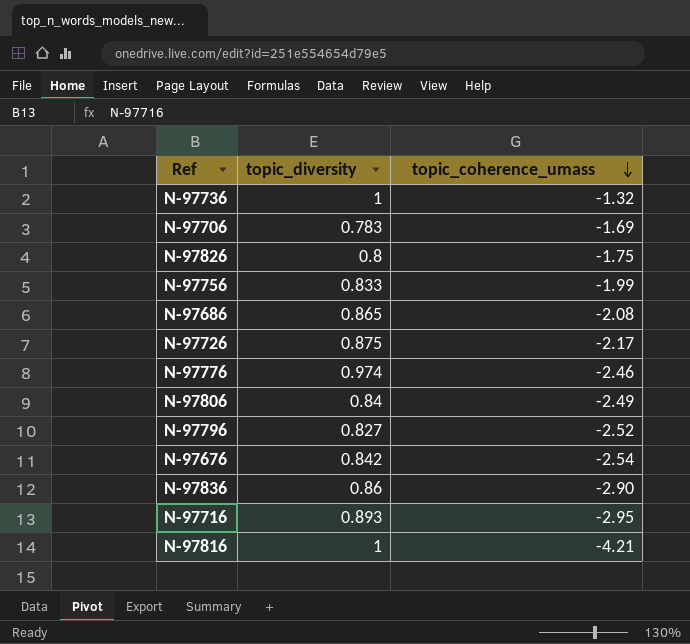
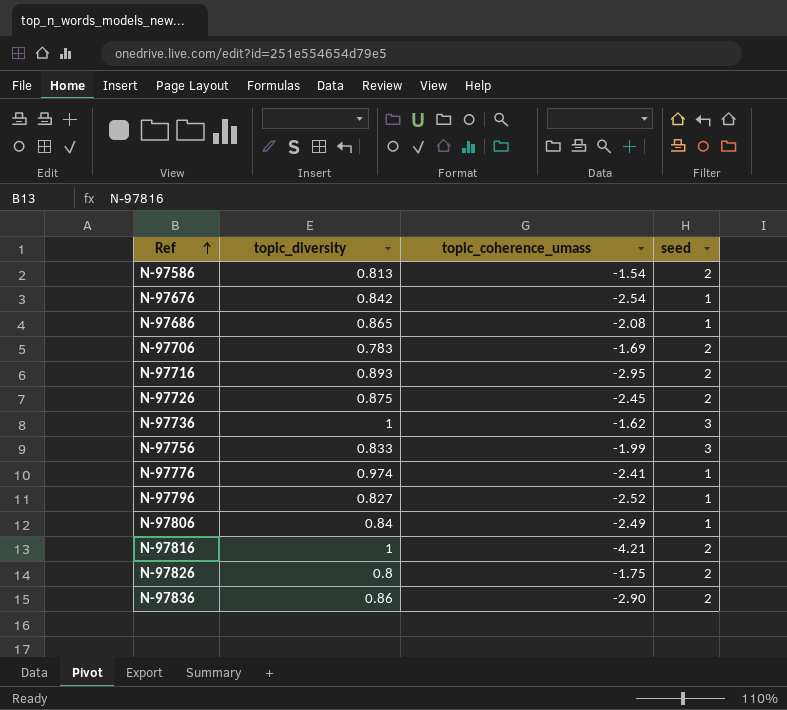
row order: topic_coherence_umass descending -> Ref ascending
column seed | position: none -> 4
row N-97586: none -> 0.813 | -1.54 | 2
N-97726 | topic_coherence_umass: -2.17 -> -2.45
N-97736 | topic_coherence_umass: -1.32 -> -1.62
N-97776 | topic_coherence_umass: -2.46 -> -2.41

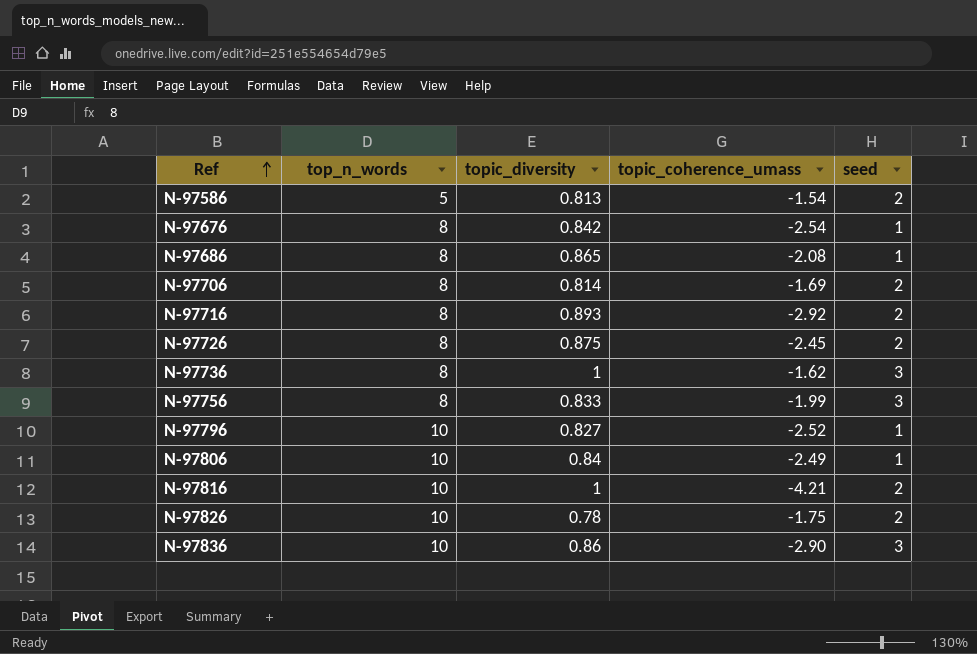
column top_n_words | position: none -> 2
row N-97776: 0.974 | -2.41 | 1 -> none
N-97706 | topic_diversity: 0.783 -> 0.814
N-97716 | topic_coherence_umass: -2.95 -> -2.92
N-97826 | topic_diversity: 0.8 -> 0.78
N-97836 | seed: 2 -> 3

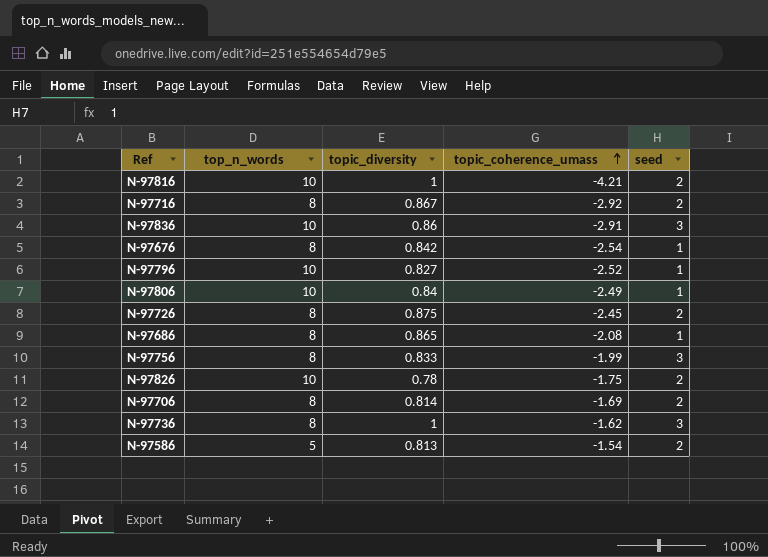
row order: Ref ascending -> topic_coherence_umass ascending
N-97716 | topic_diversity: 0.893 -> 0.867
N-97836 | topic_coherence_umass: -2.90 -> -2.91

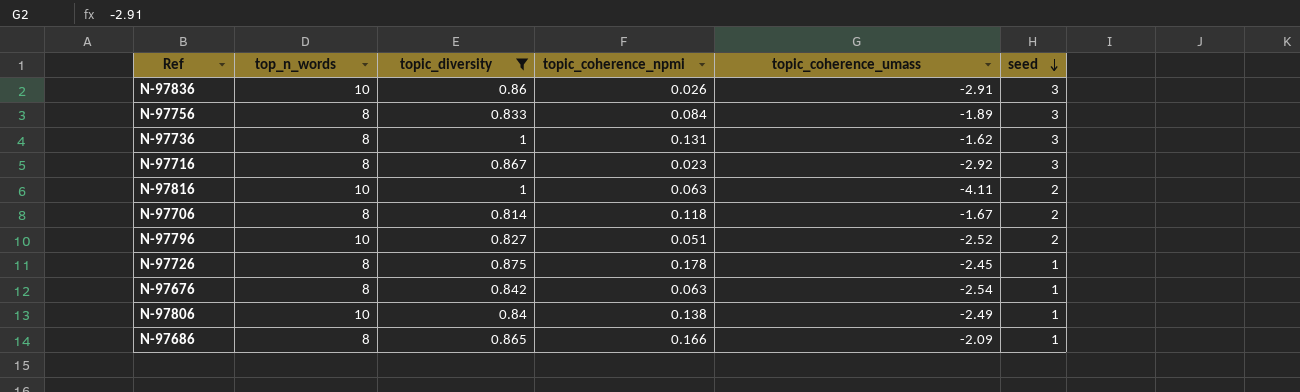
filter: none -> topic_diversity >= 0.814
row order: topic_coherence_umass ascending -> seed descending
column topic_coherence_npmi | position: none -> 4
N-97756 | topic_coherence_umass: -1.99 -> -1.89
N-97716 | seed: 2 -> 3
N-97816 | topic_coherence_umass: -4.21 -> -4.11
N-97706 | topic_coherence_umass: -1.69 -> -1.67
N-97796 | seed: 1 -> 2
N-97726 | seed: 2 -> 1
N-97686 | topic_coherence_umass: -2.08 -> -2.09

